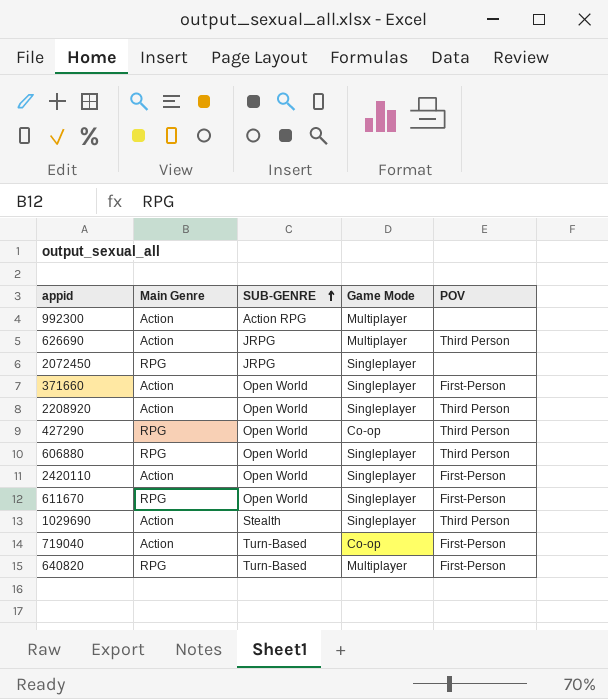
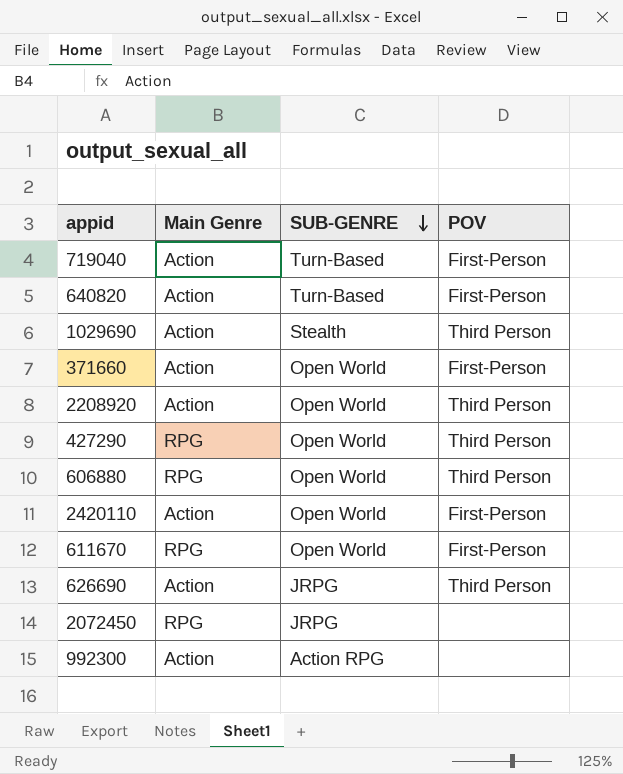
row order: SUB-GENRE ascending -> SUB-GENRE descending
column Game Mode | position: 4 -> none
640820 | Main Genre: RPG -> Action

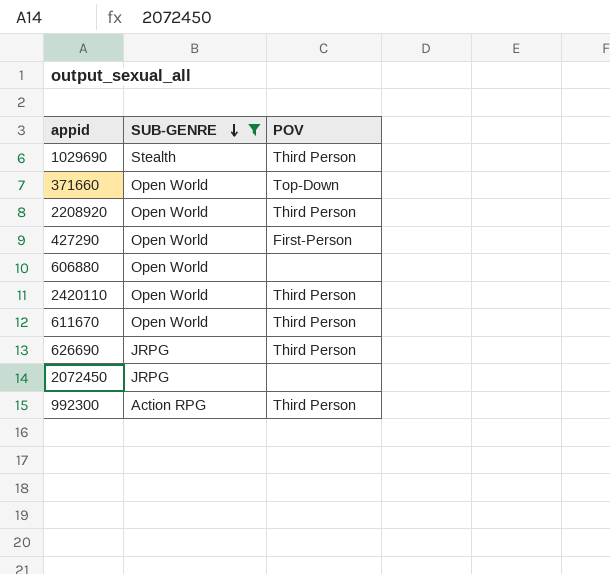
filter: none -> SUB-GENRE != Turn-Based
column Main Genre | position: 2 -> none
371660 | POV: First-Person -> Top-Down
427290 | POV: Third Person -> First-Person
606880 | POV: Third Person -> none
2420110 | POV: First-Person -> Third Person
611670 | POV: First-Person -> Third Person
992300 | POV: none -> Third Person

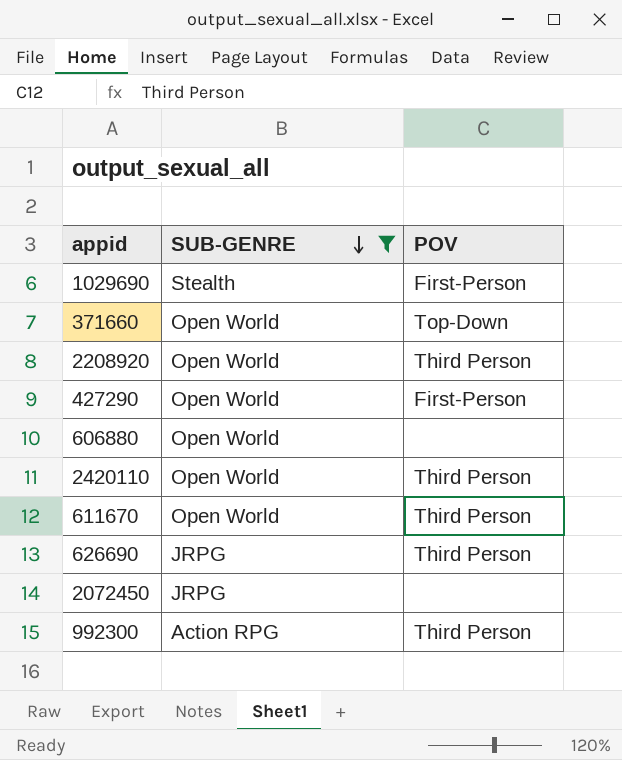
1029690 | POV: Third Person -> First-Person

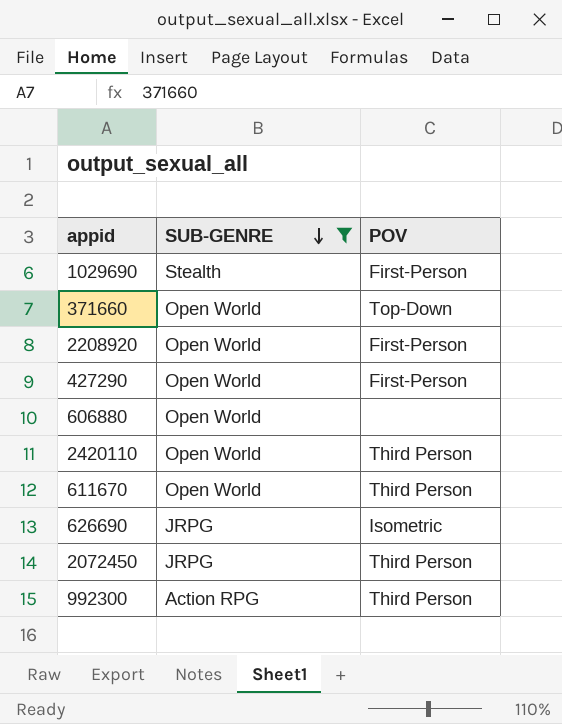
2208920 | POV: Third Person -> First-Person
626690 | POV: Third Person -> Isometric
2072450 | POV: none -> Third Person

